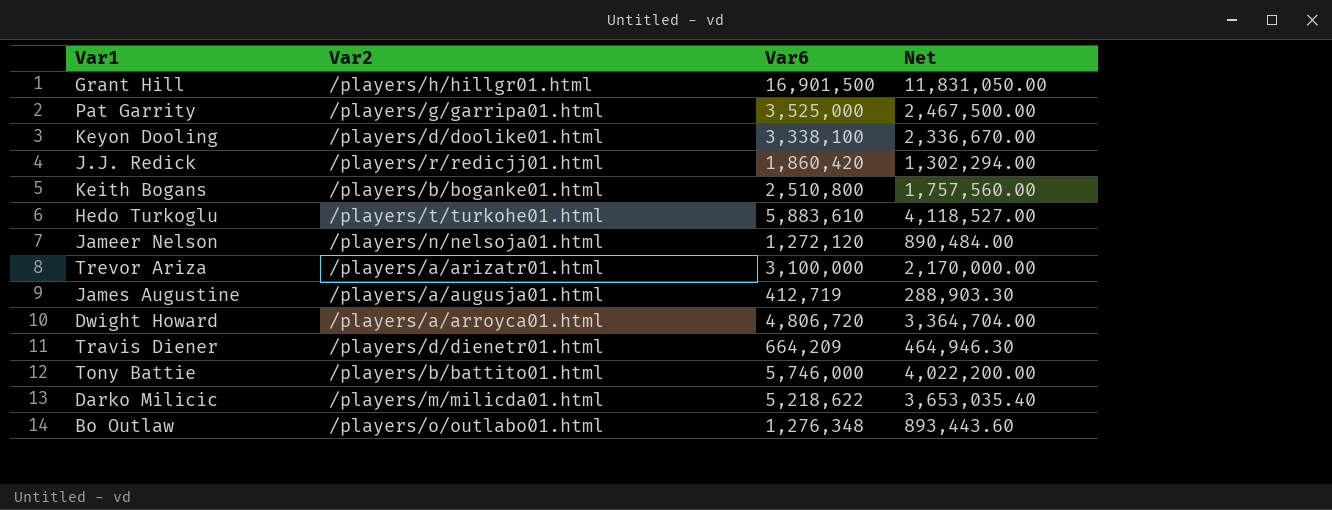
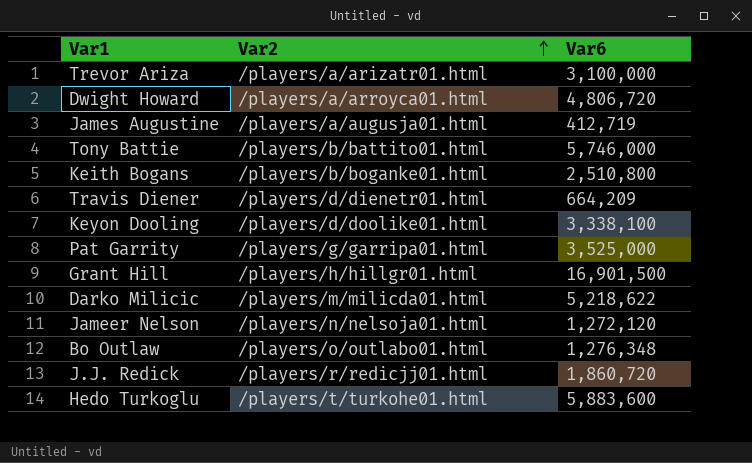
row order: none -> Var2 ascending
column Net | formula: [Var6] * 0.7 -> none
J.J. Redick | Var6: 1,860,420 -> 1,860,720
Hedo Turkoglu | Var6: 5,883,610 -> 5,883,600

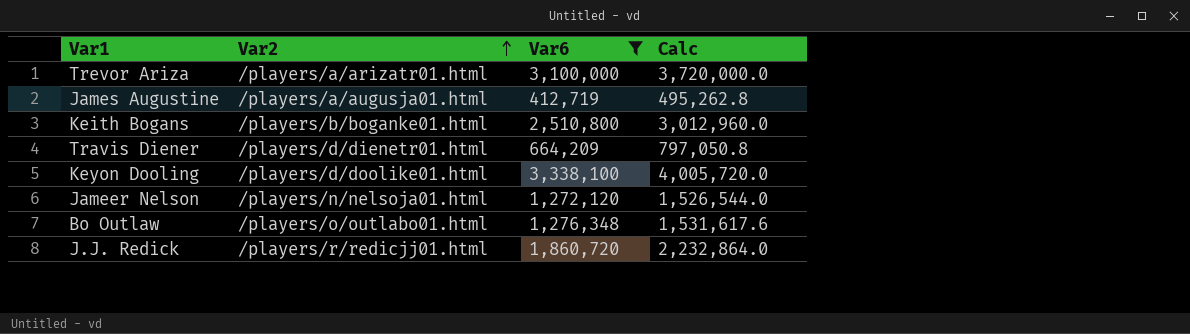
filter: none -> Var6 <= 3,338,100
column Calc | formula: none -> [Var6] * 1.2

